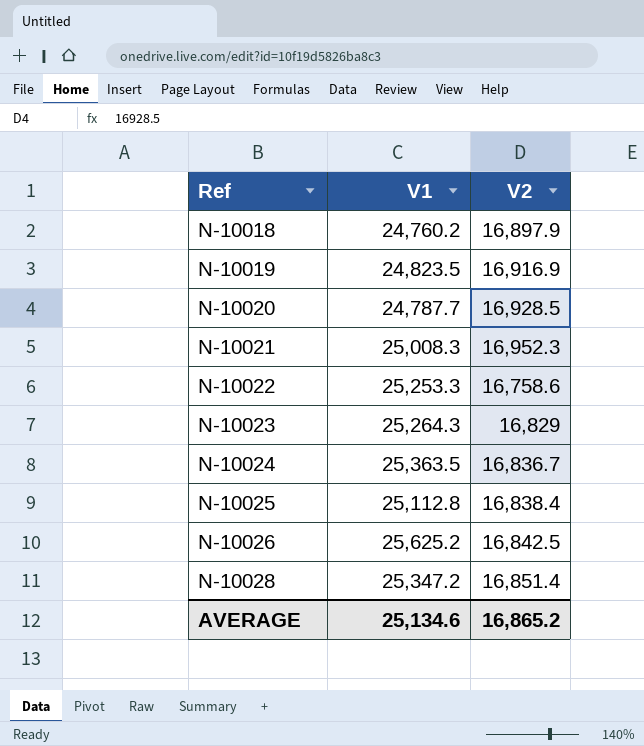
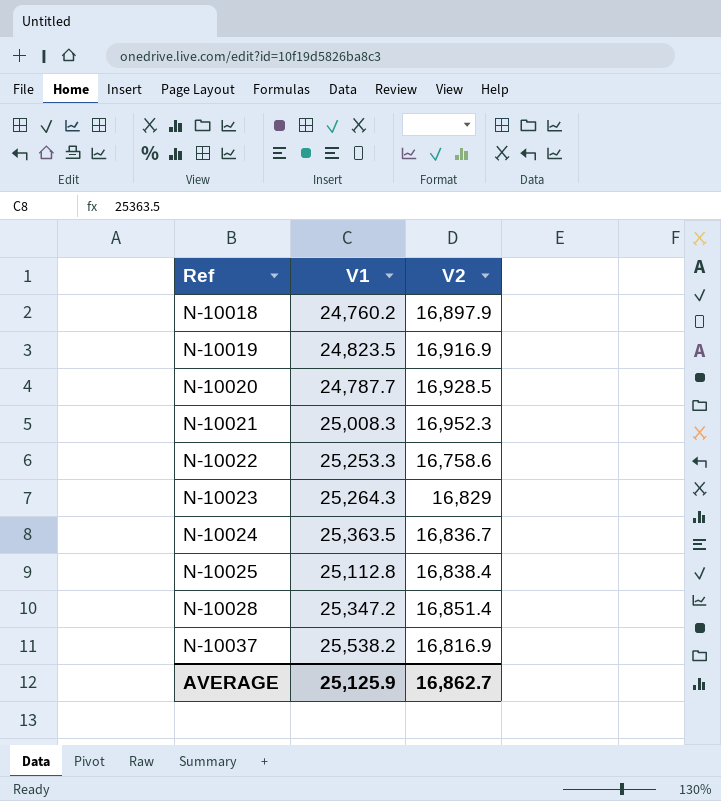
row N-10026: 25,625.2 | 16,842.5 -> none
row N-10037: none -> 25,538.2 | 16,816.9
AVERAGE | V1: 25,134.6 -> 25,125.9
AVERAGE | V2: 16,865.2 -> 16,862.7

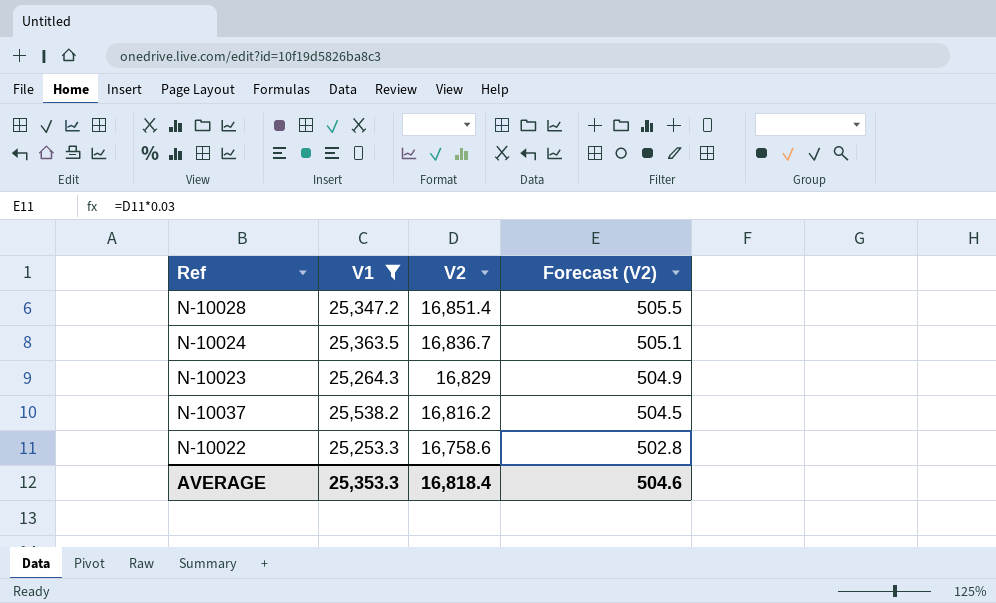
filter: none -> V1 >= 25,253.3
row order: Ref ascending -> V2 descending
column Forecast (V2) | formula: none -> [V2] * 0.03
N-10037 | V2: 16,816.9 -> 16,816.2
AVERAGE | V1: 25,125.9 -> 25,353.3
AVERAGE | V2: 16,862.7 -> 16,818.4

